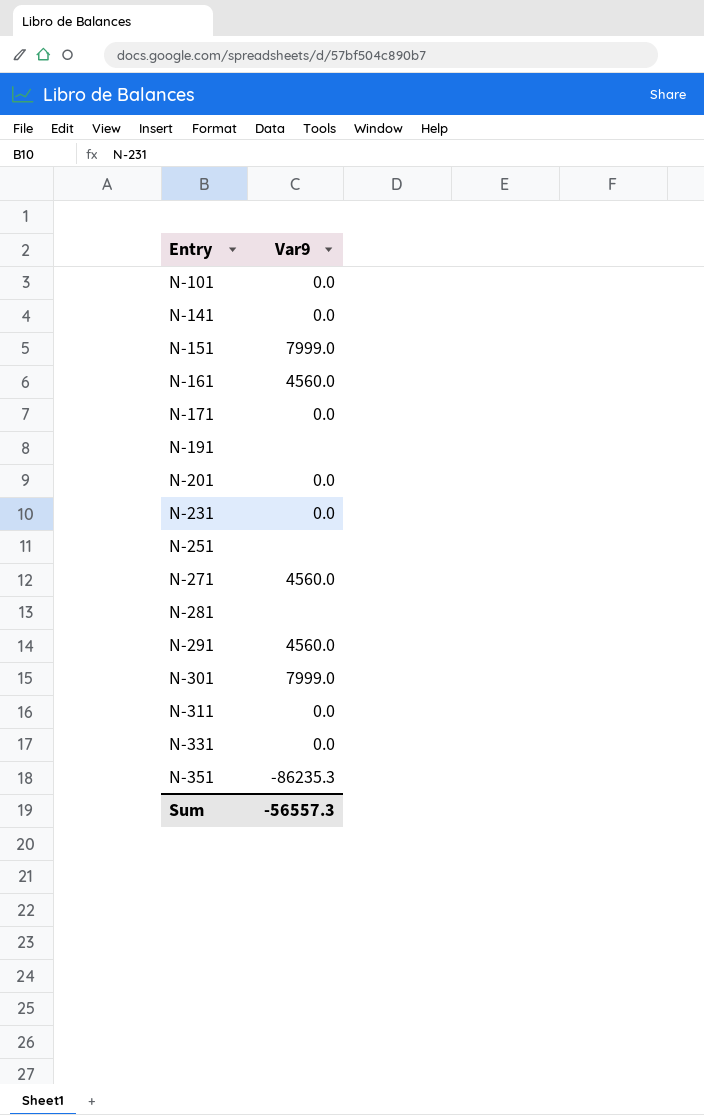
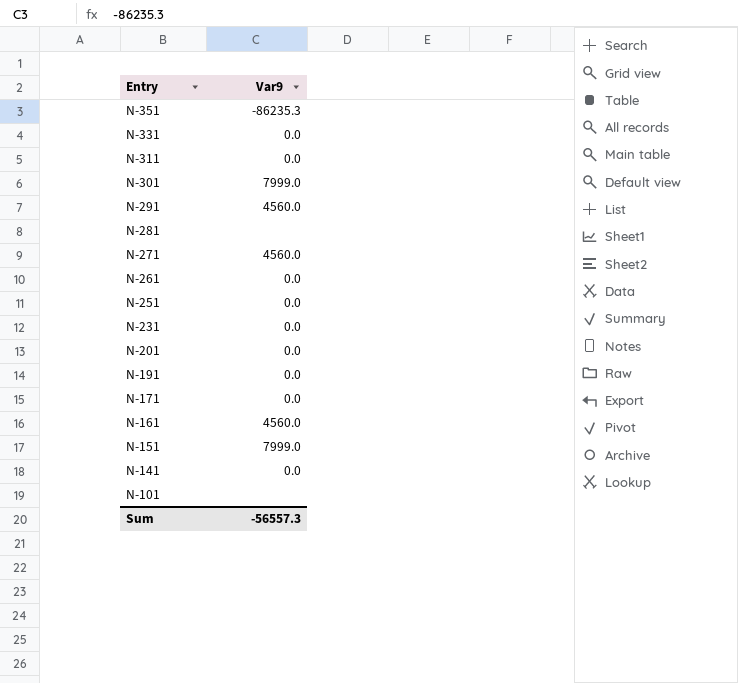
row order: Entry ascending -> Entry descending
row N-261: none -> 0.0
N-251 | Var9: none -> 0.0
N-191 | Var9: none -> 0.0
N-101 | Var9: 0.0 -> none

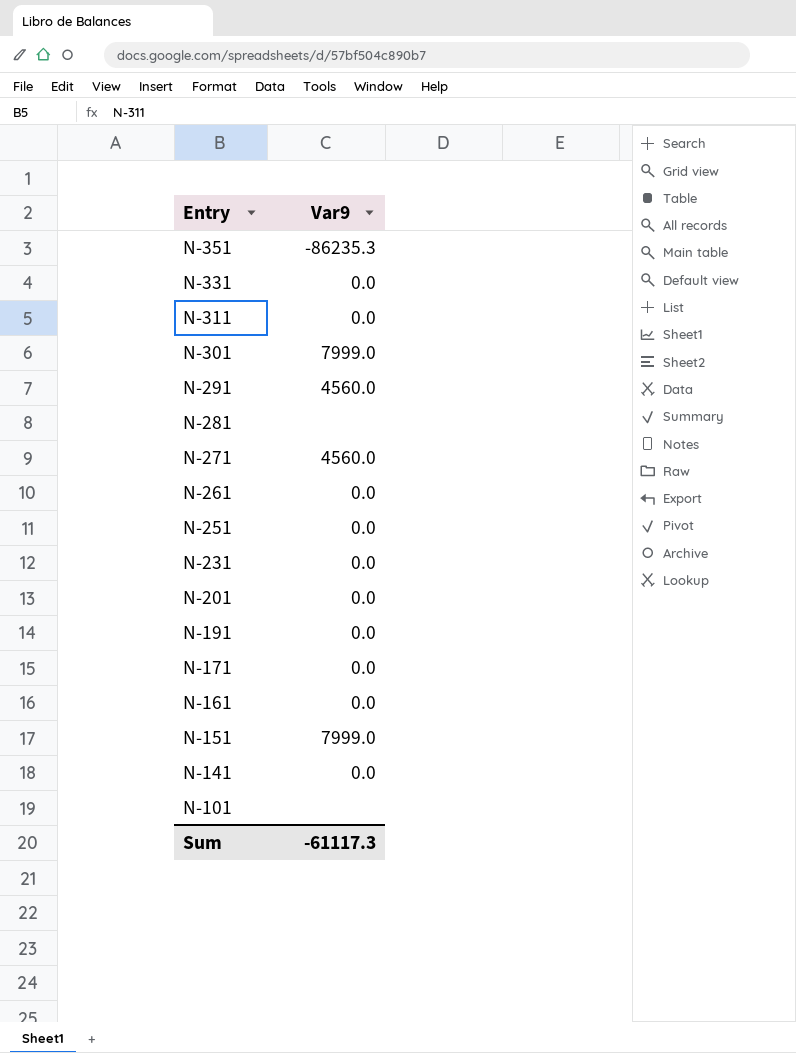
N-161 | Var9: 4560.0 -> 0.0
Sum | Var9: -56557.3 -> -61117.3

